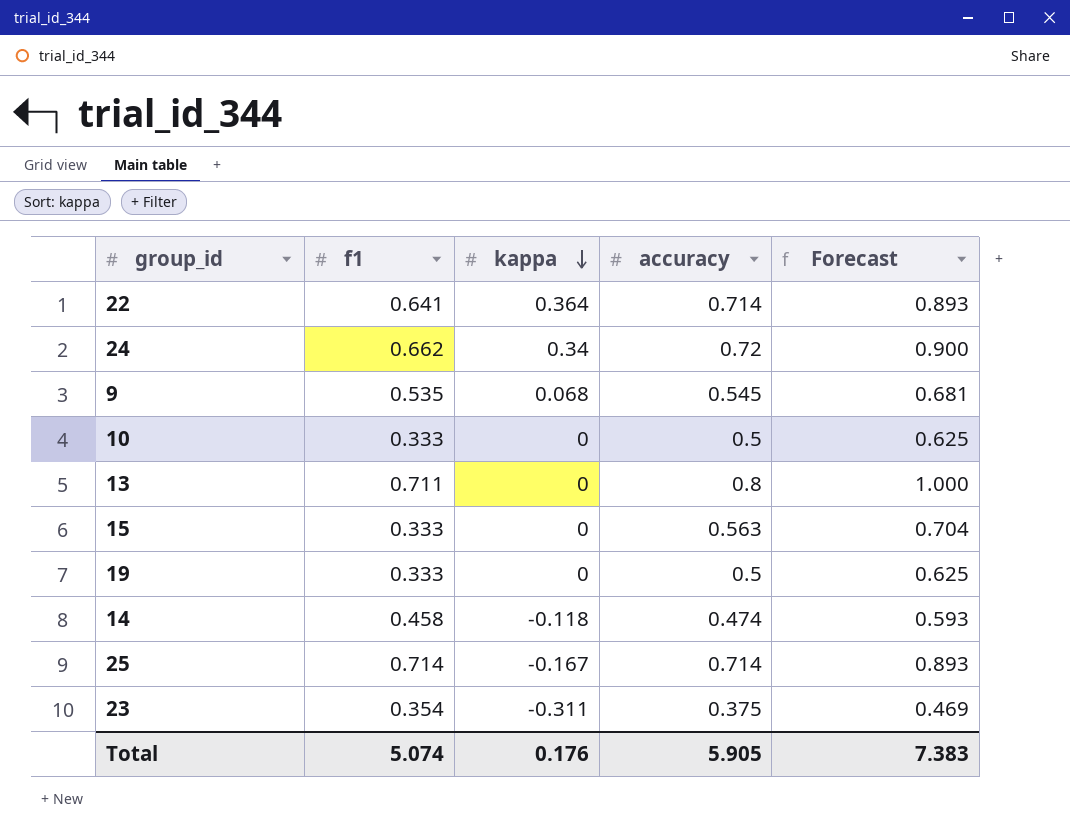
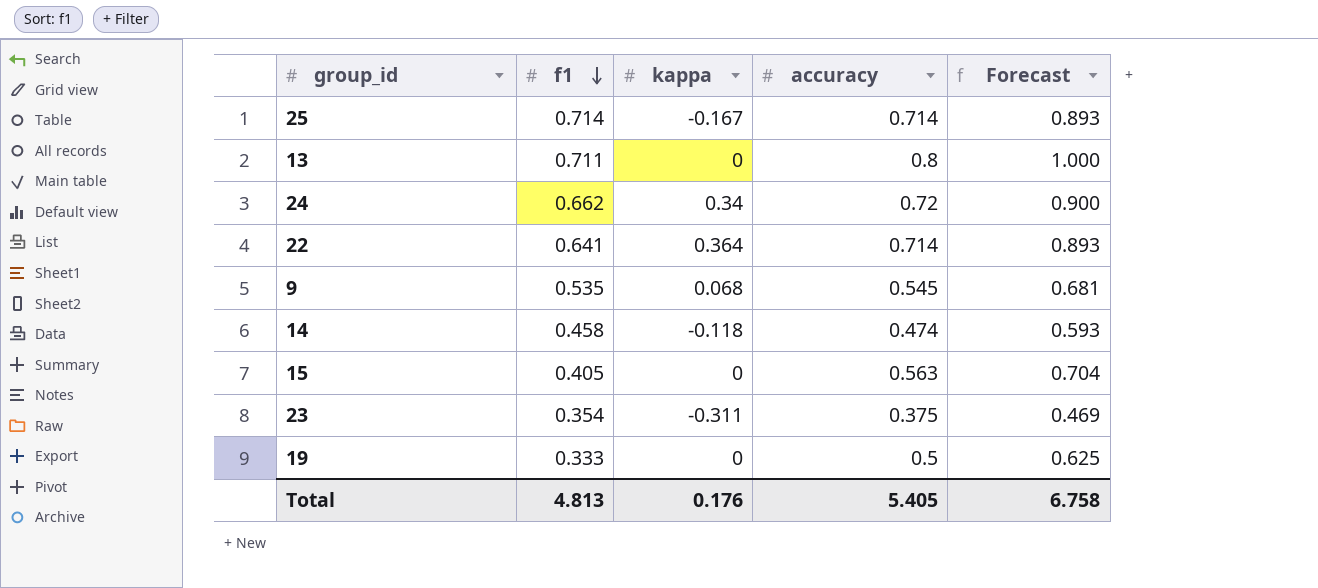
row order: kappa descending -> f1 descending
row 10: 0.333 | 0 | 0.5 | 0.625 -> none
15 | f1: 0.333 -> 0.405
Total | f1: 5.074 -> 4.813
Total | accuracy: 5.905 -> 5.405
Total | Forecast: 7.383 -> 6.758

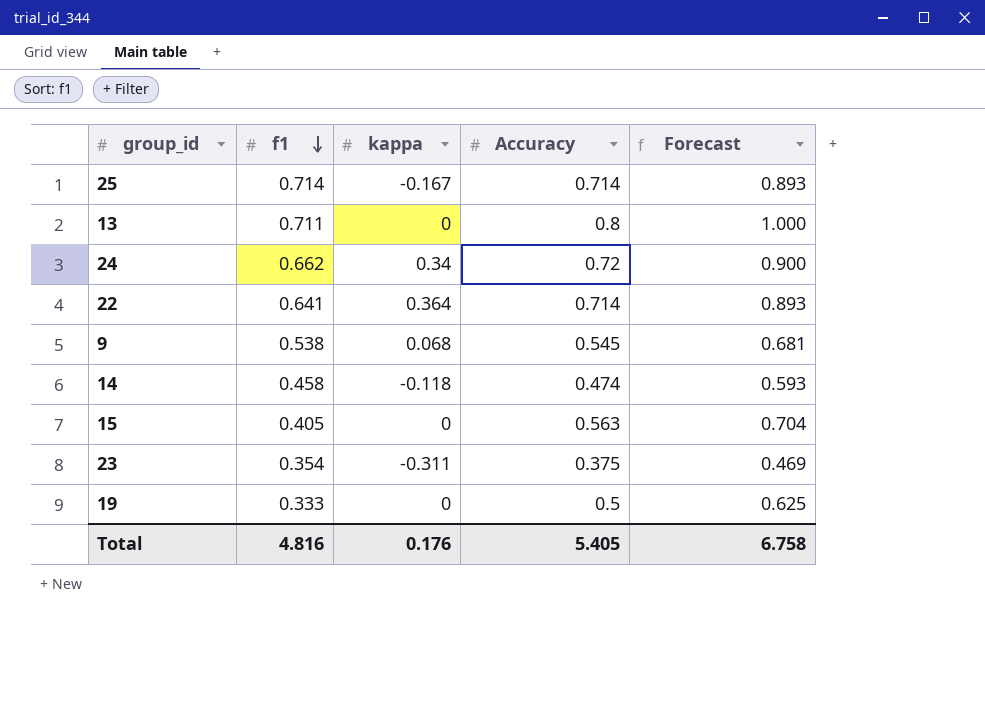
column name: accuracy -> Accuracy
9 | f1: 0.535 -> 0.538
Total | f1: 4.813 -> 4.816

